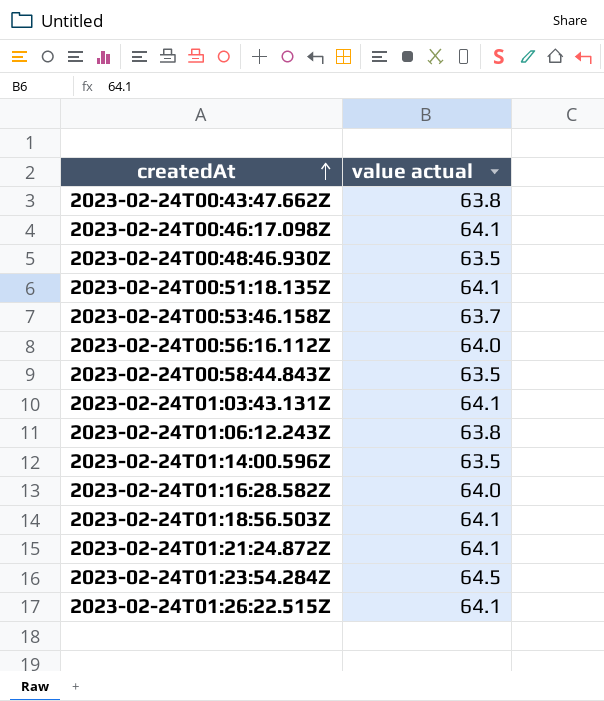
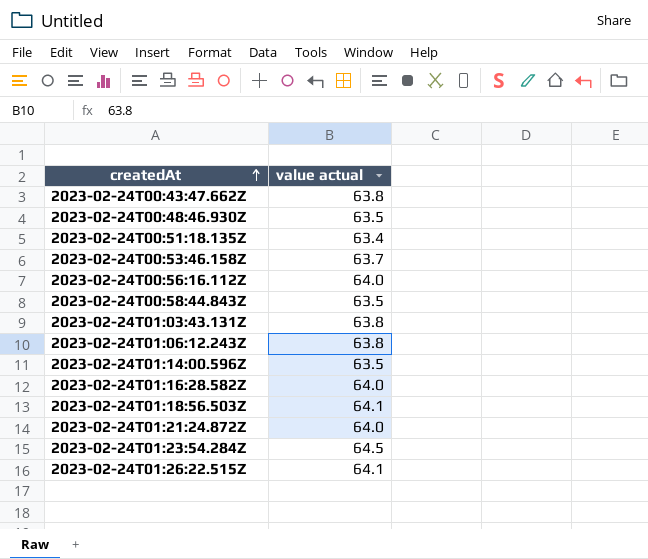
row 2023-02-24T00:46:17.098Z: 64.1 -> none
2023-02-24T00:51:18.135Z | value actual: 64.1 -> 63.4
2023-02-24T01:03:43.131Z | value actual: 64.1 -> 63.8
2023-02-24T01:21:24.872Z | value actual: 64.1 -> 64.0

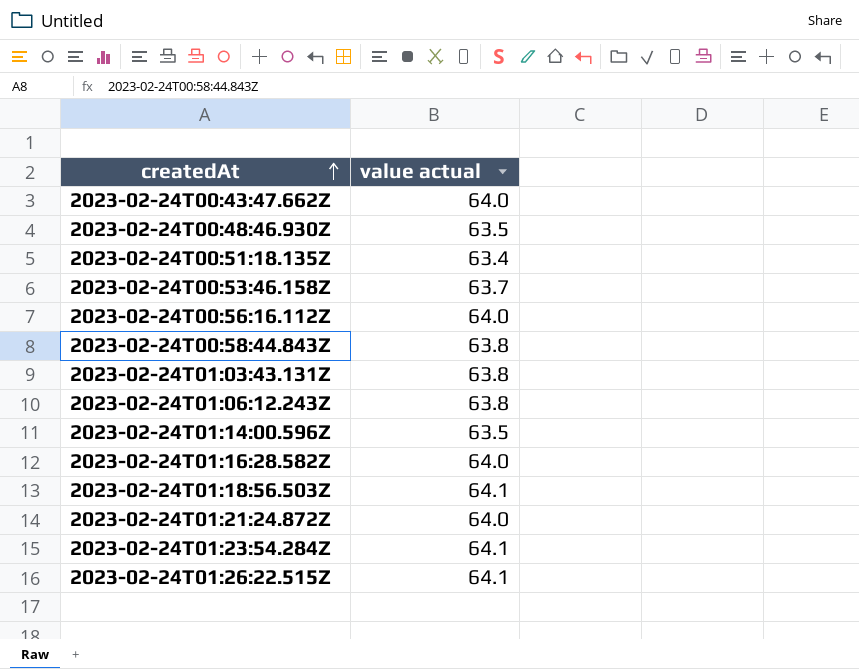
2023-02-24T00:43:47.662Z | value actual: 63.8 -> 64.0
2023-02-24T00:58:44.843Z | value actual: 63.5 -> 63.8
2023-02-24T01:23:54.284Z | value actual: 64.5 -> 64.1

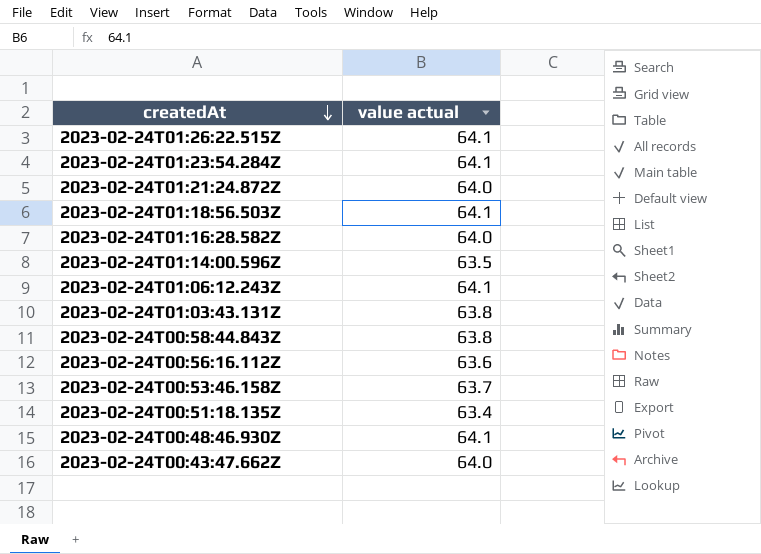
row order: createdAt ascending -> createdAt descending
2023-02-24T01:06:12.243Z | value actual: 63.8 -> 64.1
2023-02-24T00:56:16.112Z | value actual: 64.0 -> 63.6
2023-02-24T00:48:46.930Z | value actual: 63.5 -> 64.1

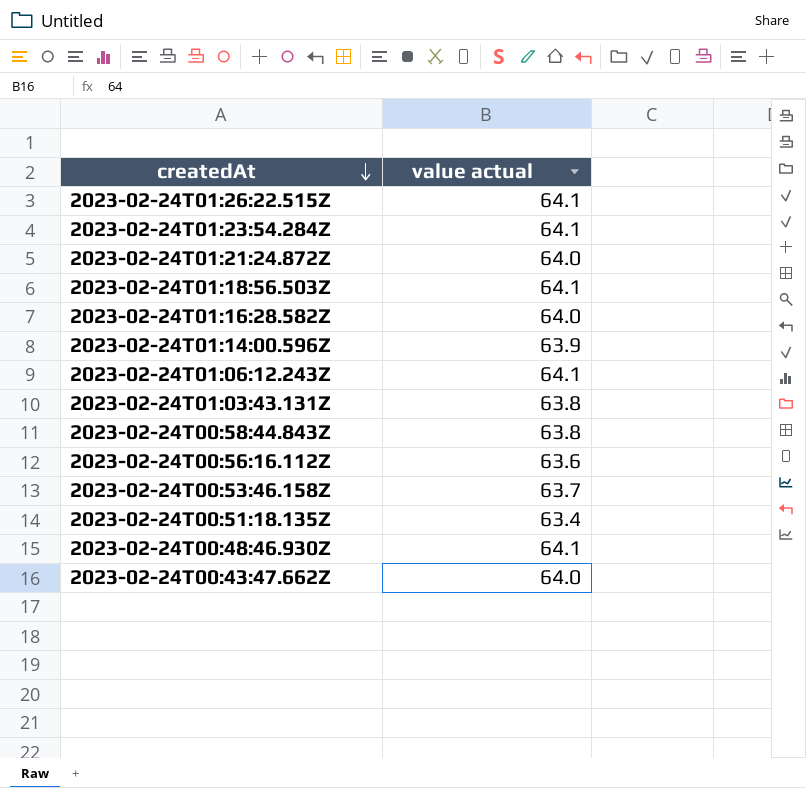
2023-02-24T01:14:00.596Z | value actual: 63.5 -> 63.9

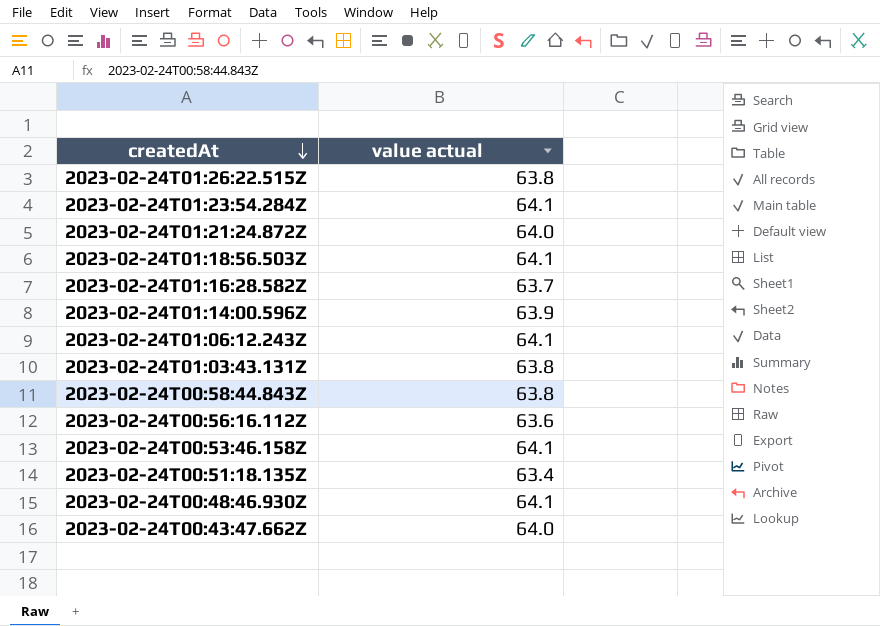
2023-02-24T01:26:22.515Z | value actual: 64.1 -> 63.8
2023-02-24T01:16:28.582Z | value actual: 64.0 -> 63.7
2023-02-24T00:53:46.158Z | value actual: 63.7 -> 64.1

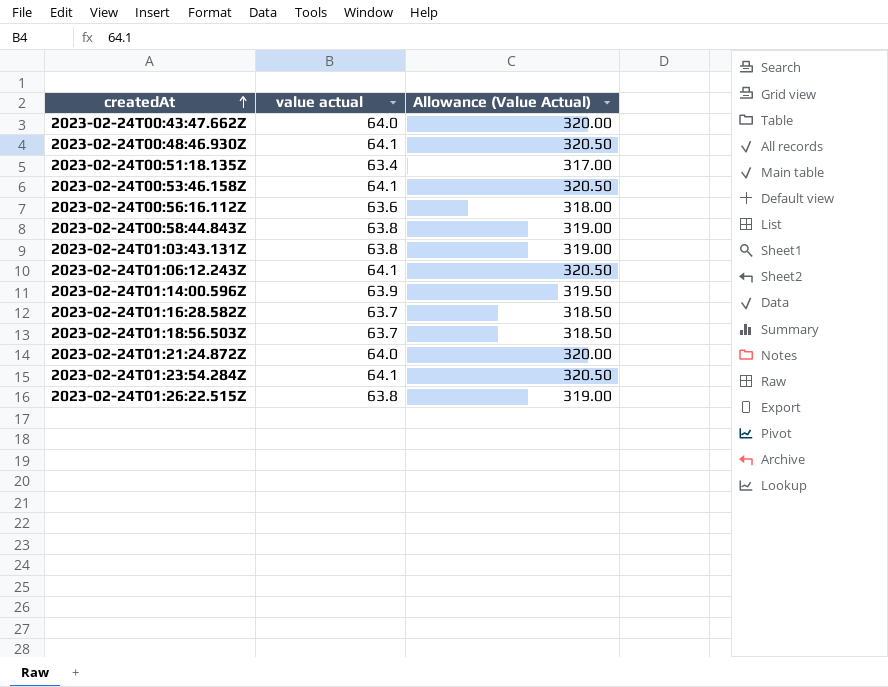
row order: createdAt descending -> createdAt ascending
column Allowance (Value Actual) | formula: none -> [value actual] * 5
2023-02-24T01:18:56.503Z | value actual: 64.1 -> 63.7

